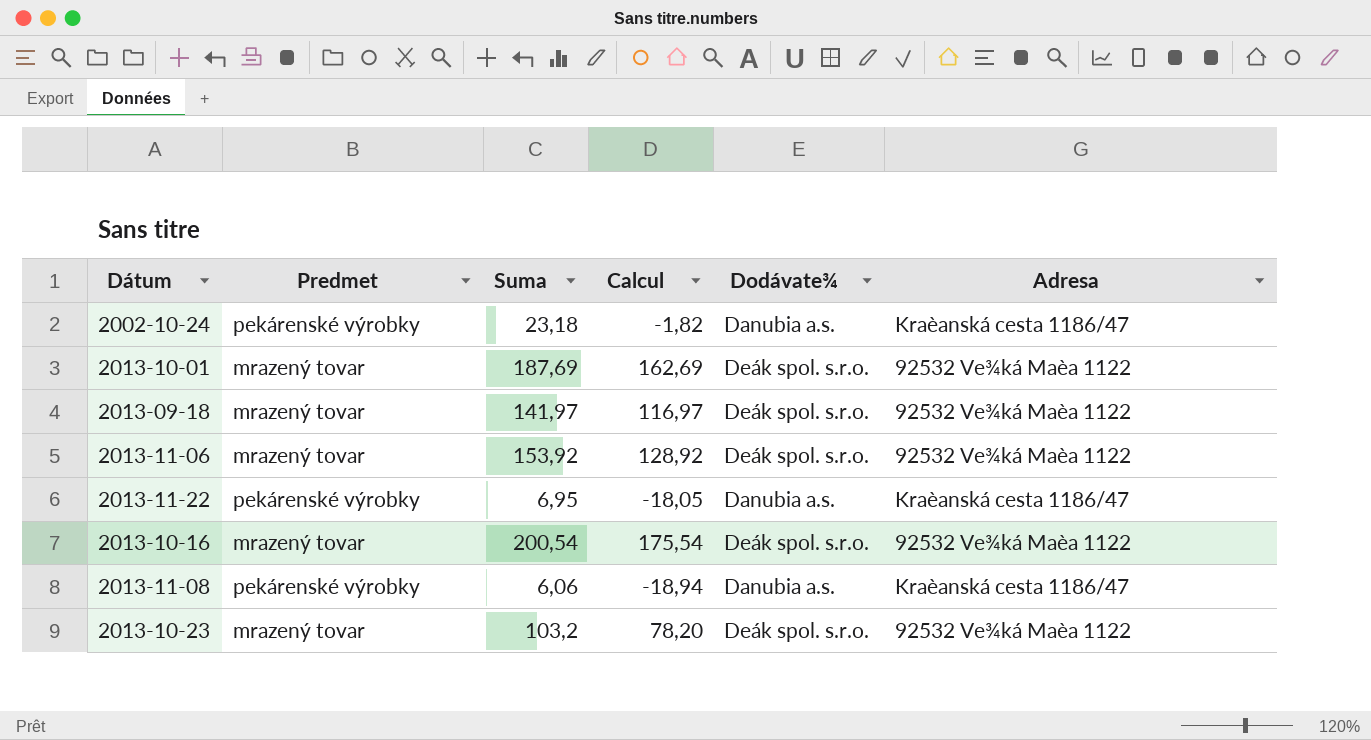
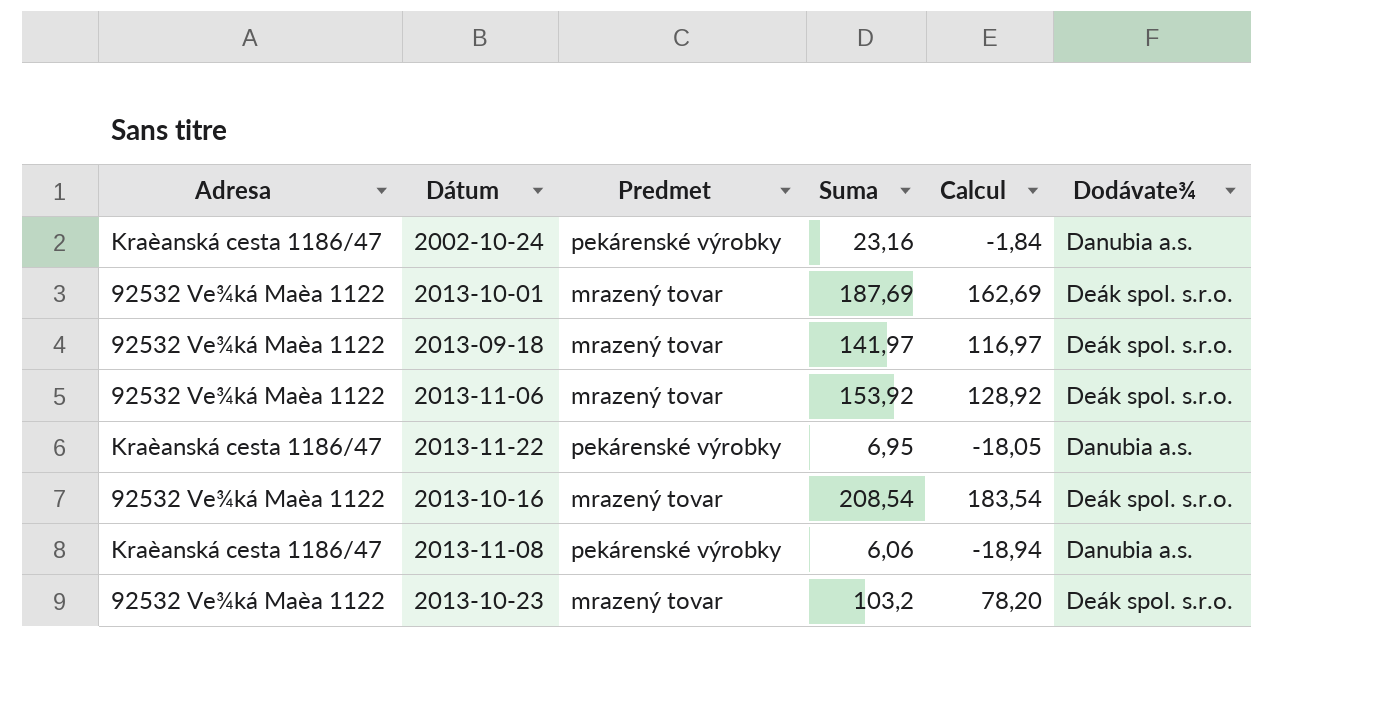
column Adresa | position: 6 -> 1
2002-10-24 | Suma: 23,18 -> 23,16
2002-10-24 | Calcul: -1,82 -> -1,84
2013-10-16 | Suma: 200,54 -> 208,54
2013-10-16 | Calcul: 175,54 -> 183,54

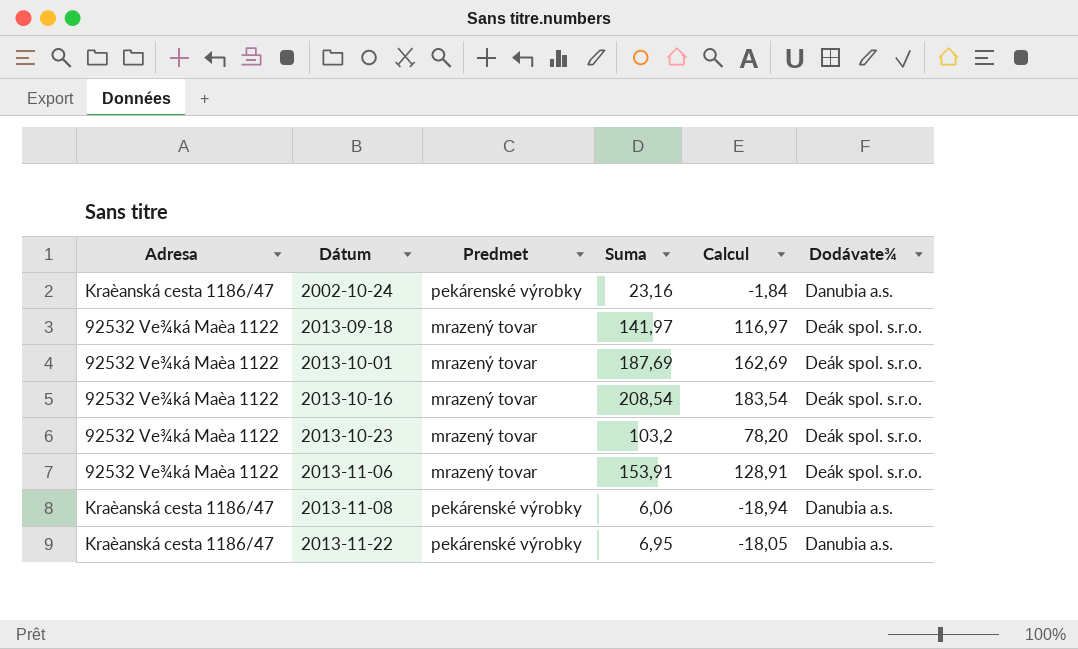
row order: none -> Dátum ascending
2013-11-06 | Suma: 153,92 -> 153,91
2013-11-06 | Calcul: 128,92 -> 128,91

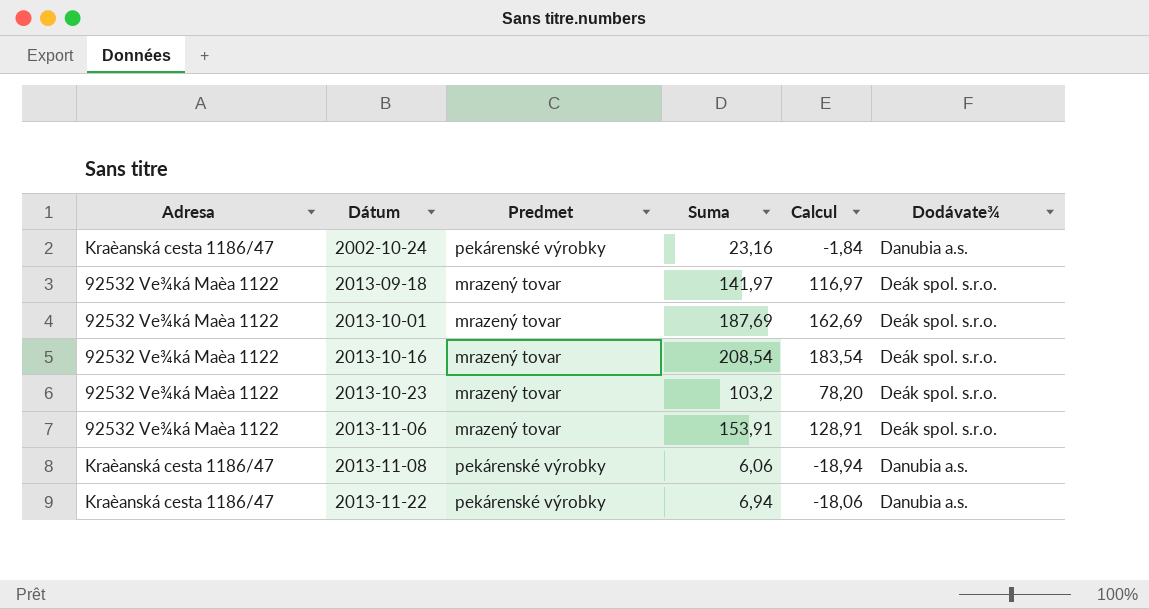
2013-11-22 | Suma: 6,95 -> 6,94
2013-11-22 | Calcul: -18,05 -> -18,06

